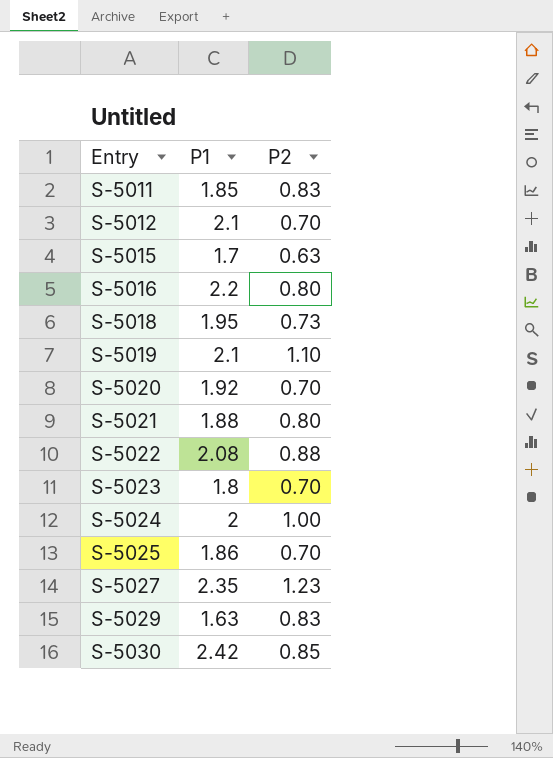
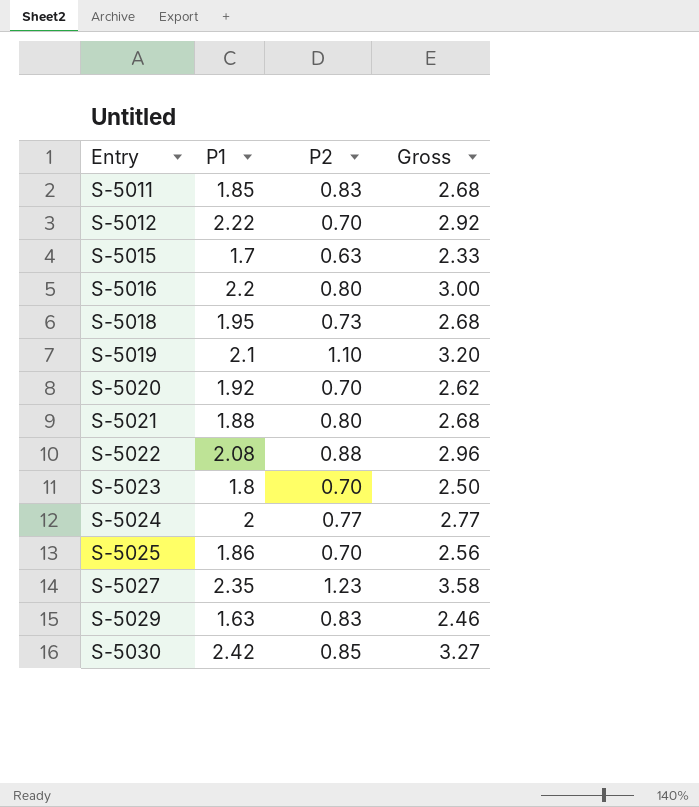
column Gross | formula: none -> [P1] + [P2]
S-5012 | P1: 2.1 -> 2.22
S-5024 | P2: 1.00 -> 0.77

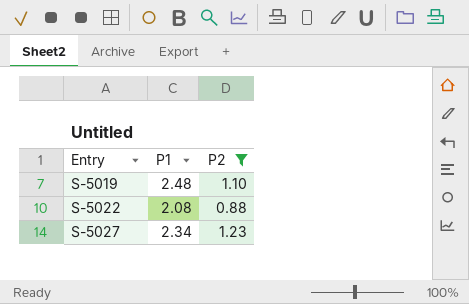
filter: none -> P2 >= 0.88
column Gross | formula: [P1] + [P2] -> none
S-5019 | P1: 2.1 -> 2.48
S-5027 | P1: 2.35 -> 2.34

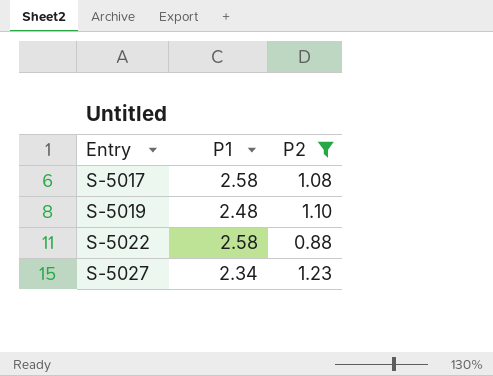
row S-5017: none -> 2.58 | 1.08
S-5022 | P1: 2.08 -> 2.58

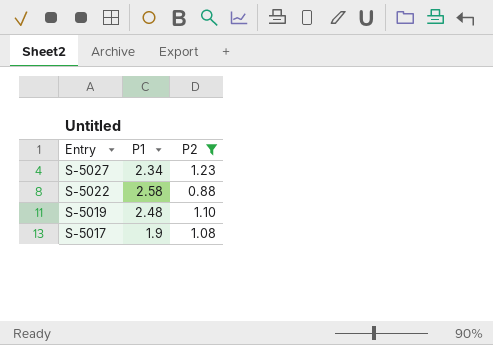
row order: Entry ascending -> Entry descending
S-5017 | P1: 2.58 -> 1.9

